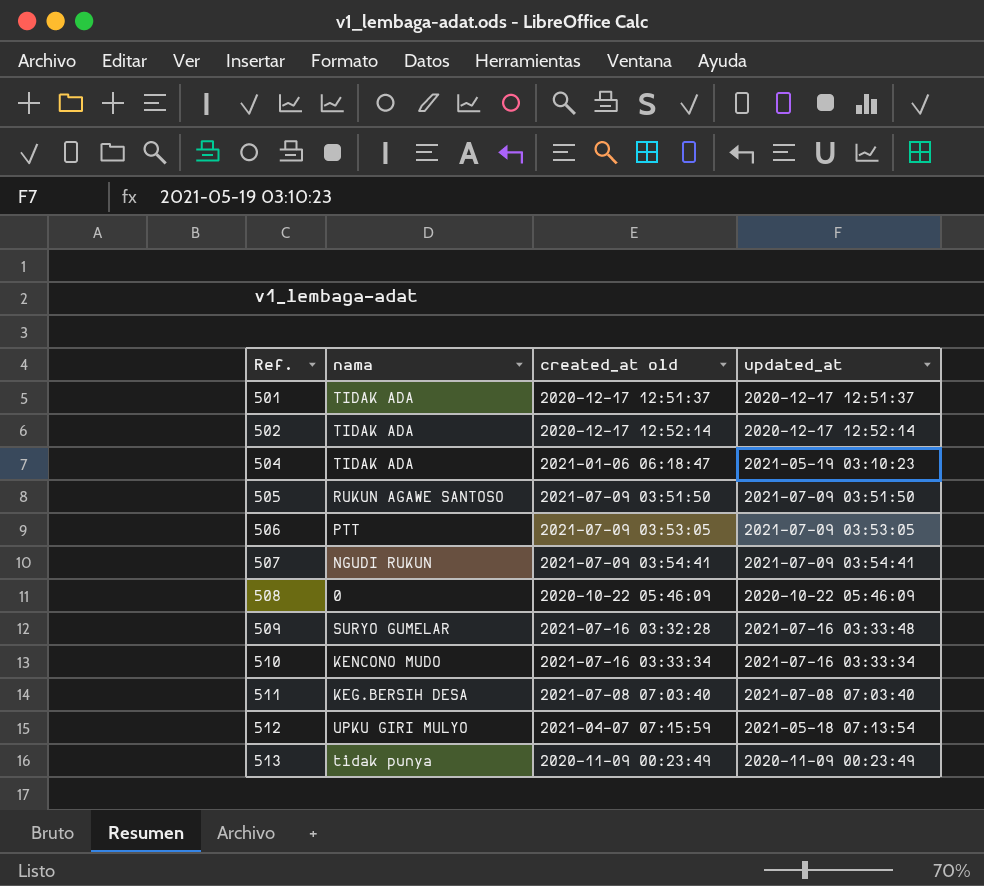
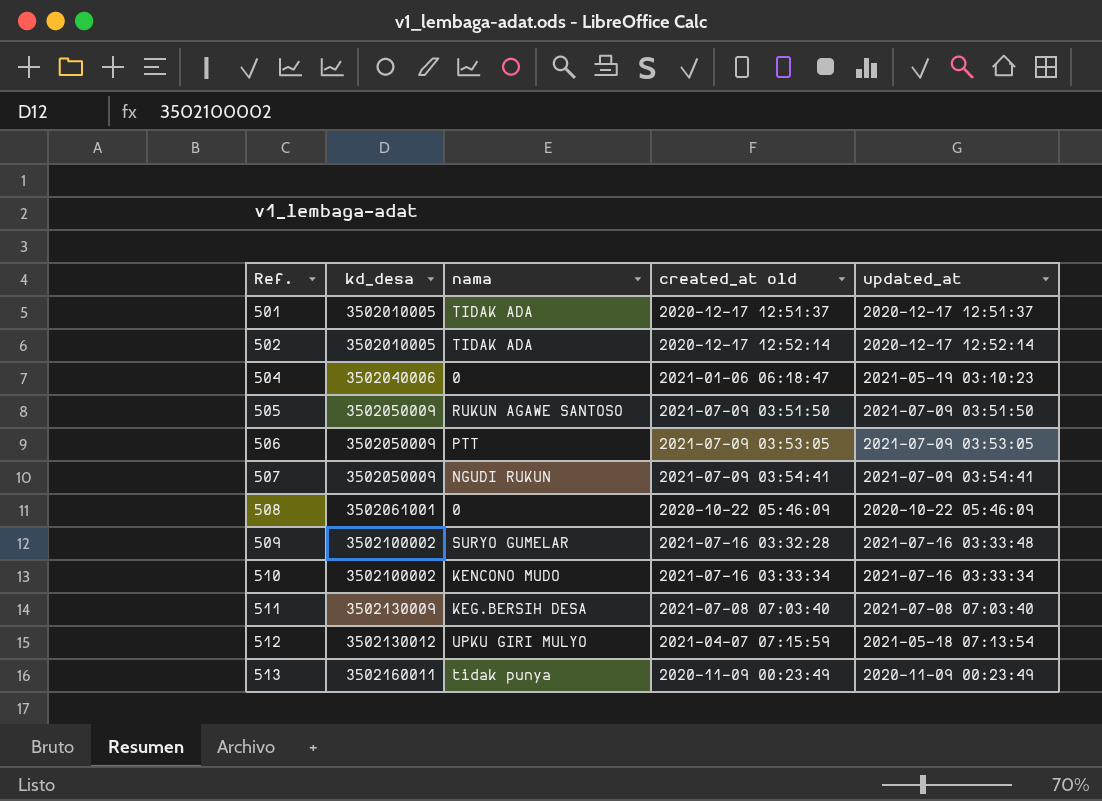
column kd_desa | position: none -> 2
504 | nama: TIDAK ADA -> 0

